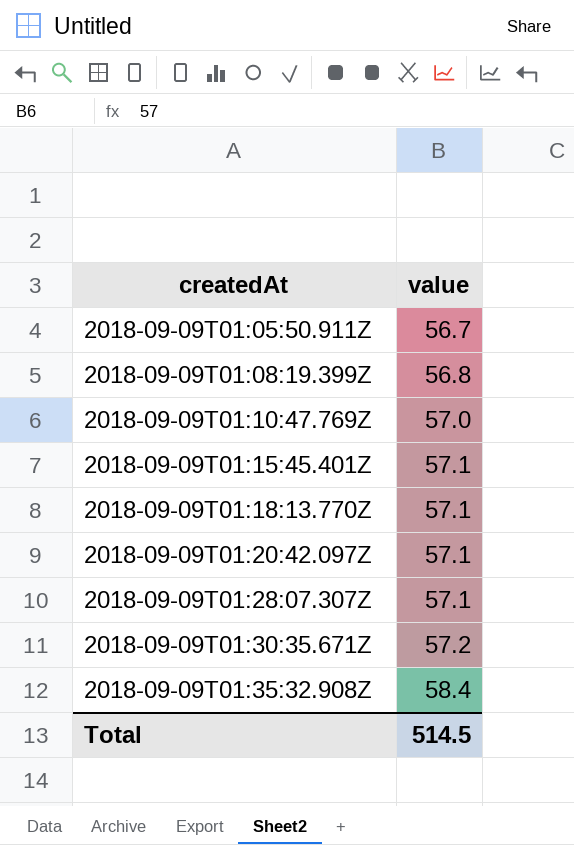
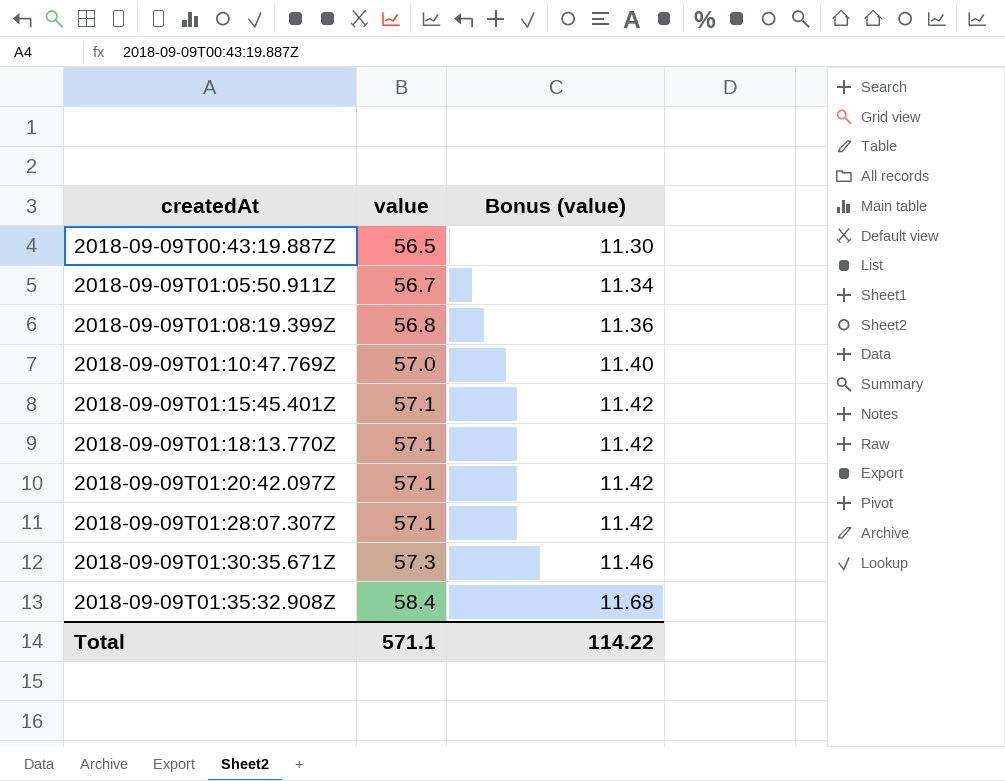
column Bonus (value) | formula: none -> [value] * 0.2
row 2018-09-09T00:43:19.887Z: none -> 56.5 | 11.30
2018-09-09T01:30:35.671Z | value: 57.2 -> 57.3
Total | value: 514.5 -> 571.1

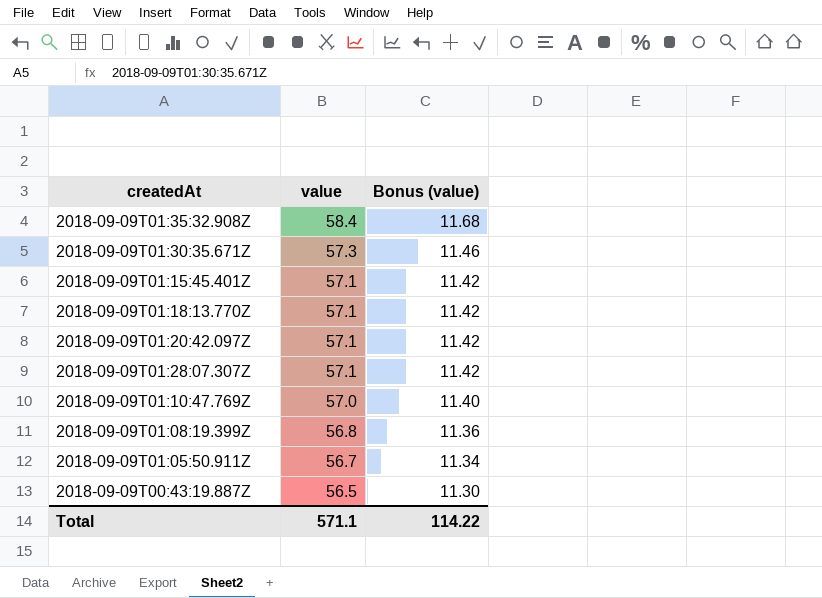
row order: createdAt ascending -> value descending

